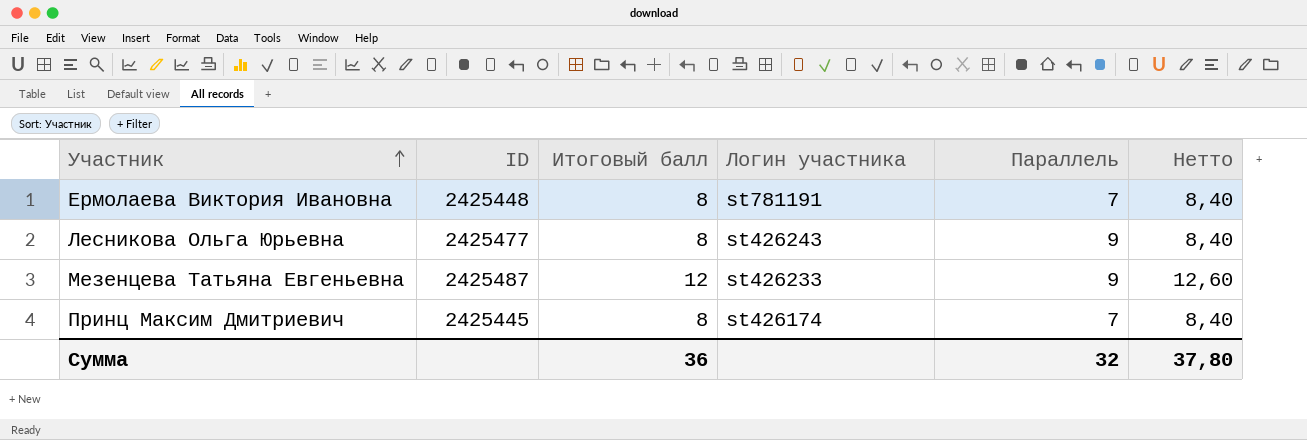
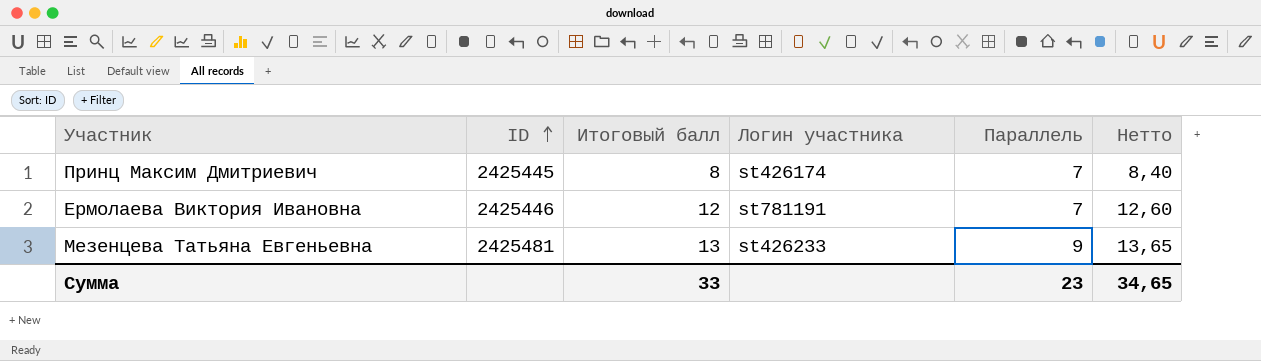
row order: Участник ascending -> ID ascending
row Лесникова Ольга Юрьевна: 2425477 | 8 | st426243 | 9 | 8,40 -> none
Ермолаева Виктория Ивановна | ID: 2425448 -> 2425446
Ермолаева Виктория Ивановна | Итоговый балл: 8 -> 12
Ермолаева Виктория Ивановна | Нетто: 8,40 -> 12,60
Мезенцева Татьяна Евгеньевна | ID: 2425487 -> 2425481
Мезенцева Татьяна Евгеньевна | Итоговый балл: 12 -> 13
Мезенцева Татьяна Евгеньевна | Нетто: 12,60 -> 13,65
Сумма | Итоговый балл: 36 -> 33
Сумма | Параллель: 32 -> 23
Сумма | Нетто: 37,80 -> 34,65

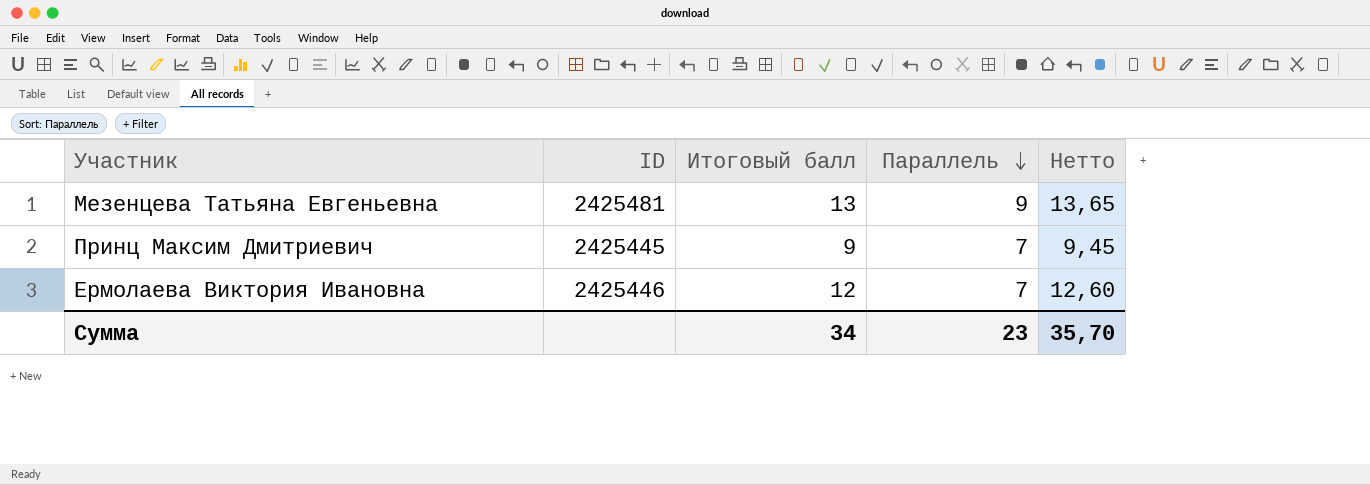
row order: ID ascending -> Параллель descending
column Логин участника | position: 4 -> none
Принц Максим Дмитриевич | Итоговый балл: 8 -> 9
Принц Максим Дмитриевич | Нетто: 8,40 -> 9,45
Сумма | Итоговый балл: 33 -> 34
Сумма | Нетто: 34,65 -> 35,70

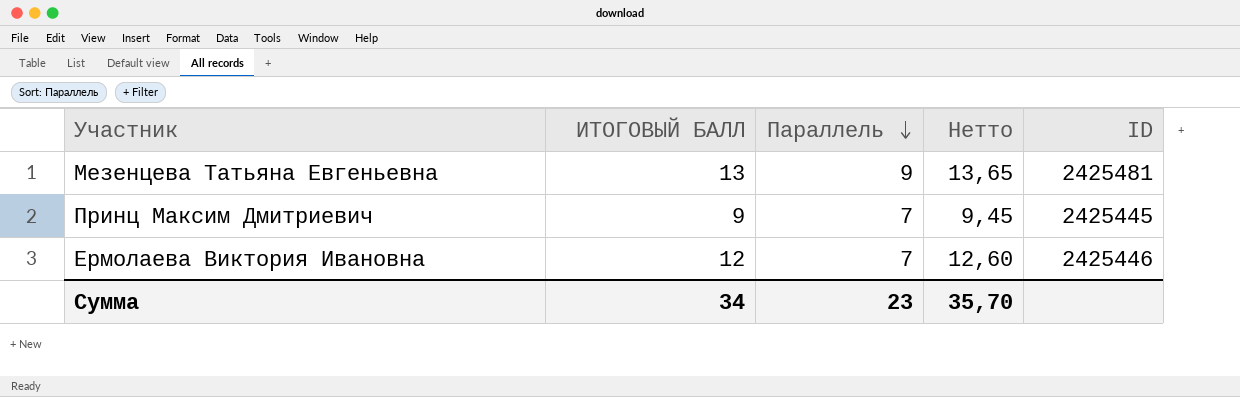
column name: Итоговый балл -> ИТОГОВЫЙ БАЛЛ
column ID | position: 2 -> 5

